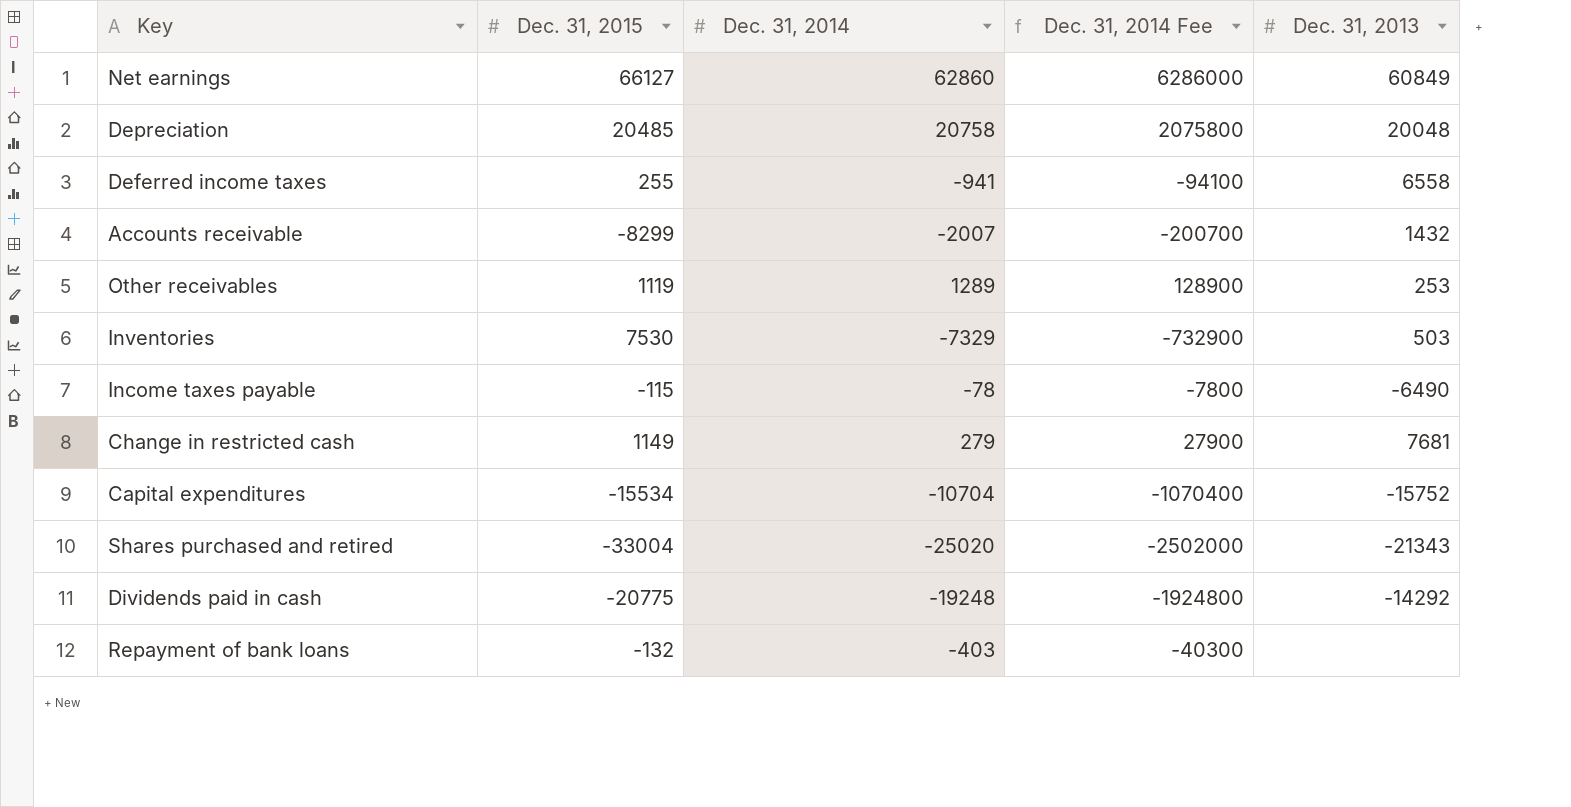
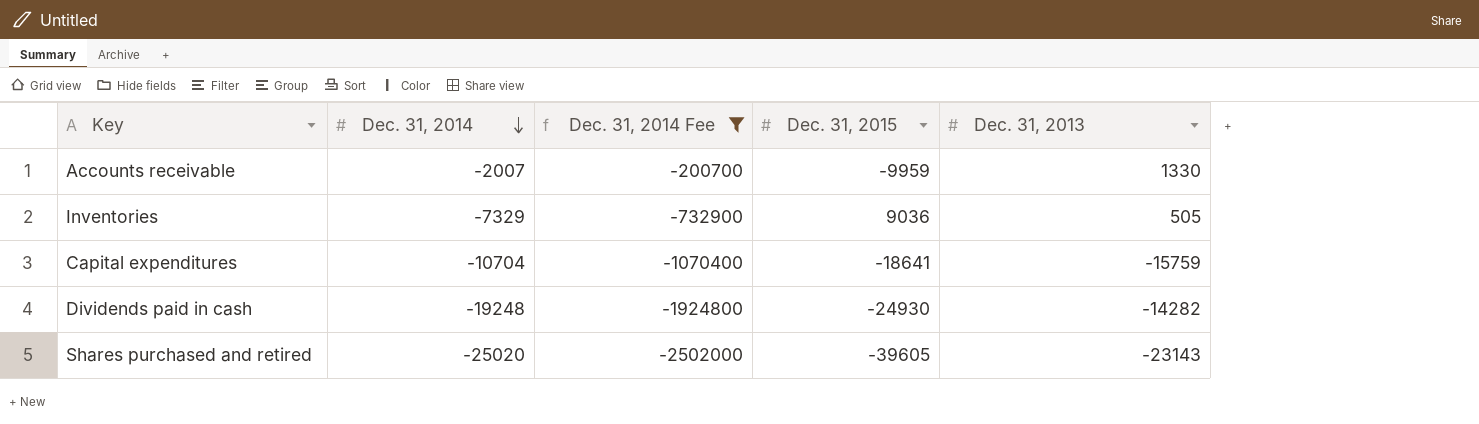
filter: none -> Dec. 31, 2014 Fee <= -200700
row order: none -> Dec. 31, 2014 descending
column Dec. 31, 2015 | position: 2 -> 4
Accounts receivable | Dec. 31, 2015: -8299 -> -9959
Accounts receivable | Dec. 31, 2013: 1432 -> 1330
Inventories | Dec. 31, 2015: 7530 -> 9036
Inventories | Dec. 31, 2013: 503 -> 505
Capital expenditures | Dec. 31, 2015: -15534 -> -18641
Capital expenditures | Dec. 31, 2013: -15752 -> -15759
Dividends paid in cash | Dec. 31, 2015: -20775 -> -24930
Dividends paid in cash | Dec. 31, 2013: -14292 -> -14282
Shares purchased and retired | Dec. 31, 2015: -33004 -> -39605
Shares purchased and retired | Dec. 31, 2013: -21343 -> -23143

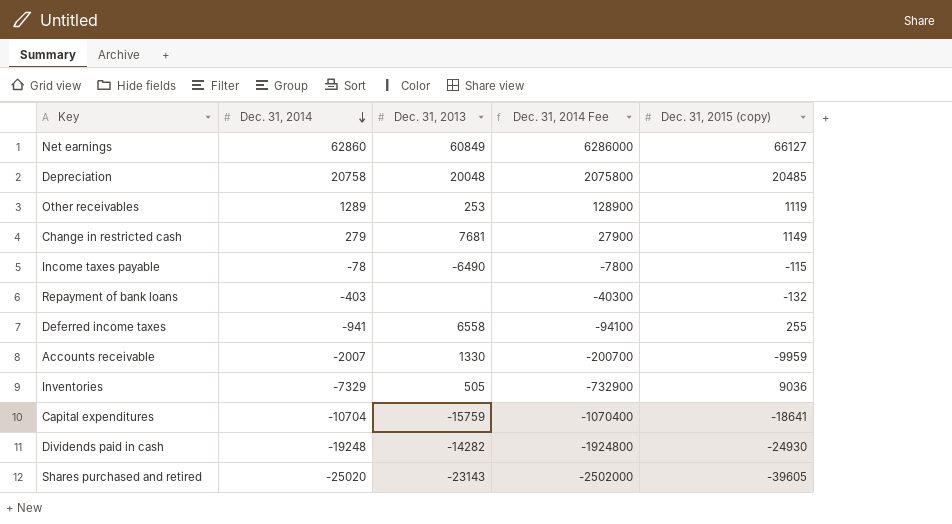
filter: Dec. 31, 2014 Fee <= -200700 -> none
column Dec. 31, 2013 | position: 5 -> 3
column name: Dec. 31, 2015 -> Dec. 31, 2015 (copy)

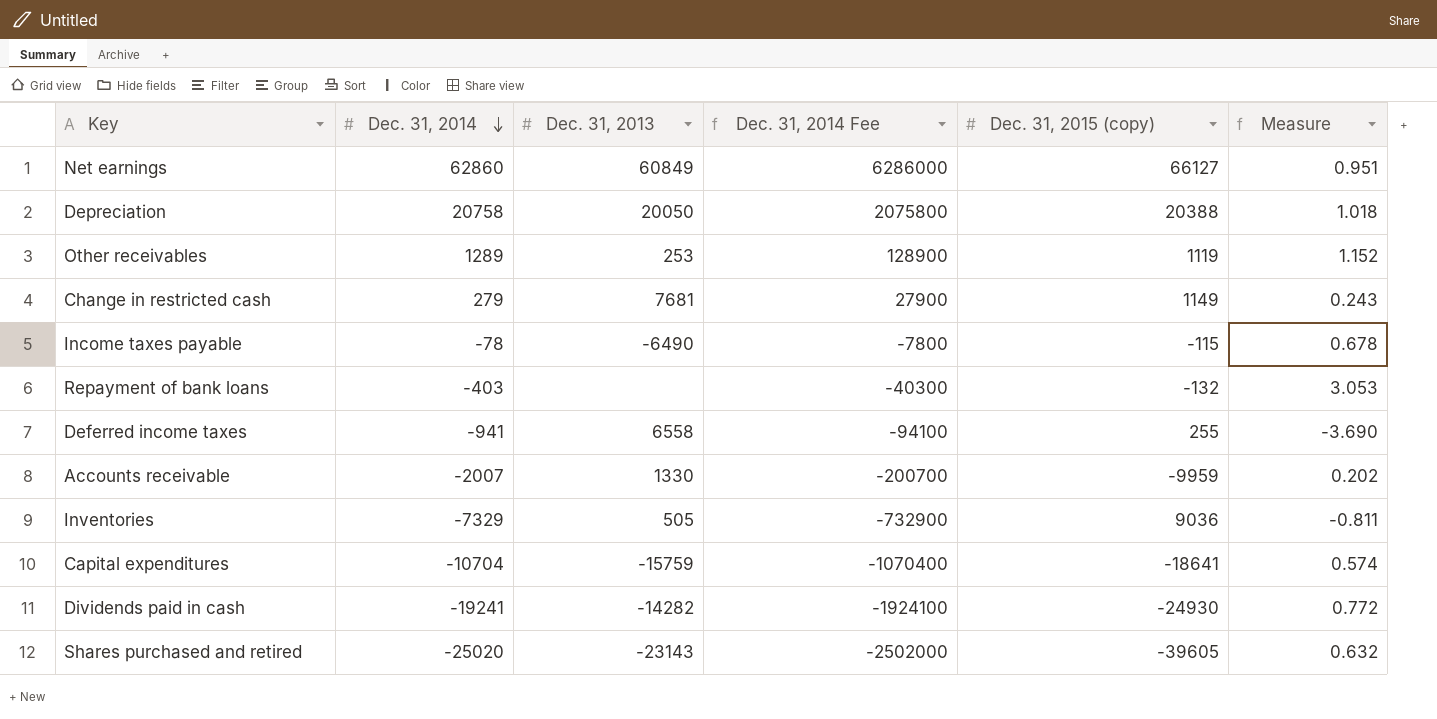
column Measure | formula: none -> [Dec. 31, 2014] / [Dec. 31, 2015 (copy)]
Depreciation | Dec. 31, 2013: 20048 -> 20050
Depreciation | Dec. 31, 2015 (copy): 20485 -> 20388
Dividends paid in cash | Dec. 31, 2014: -19248 -> -19241
Dividends paid in cash | Dec. 31, 2014 Fee: -1924800 -> -1924100

